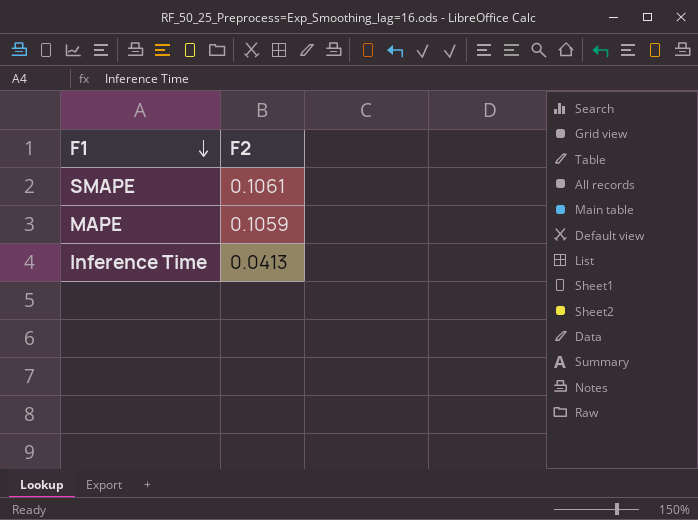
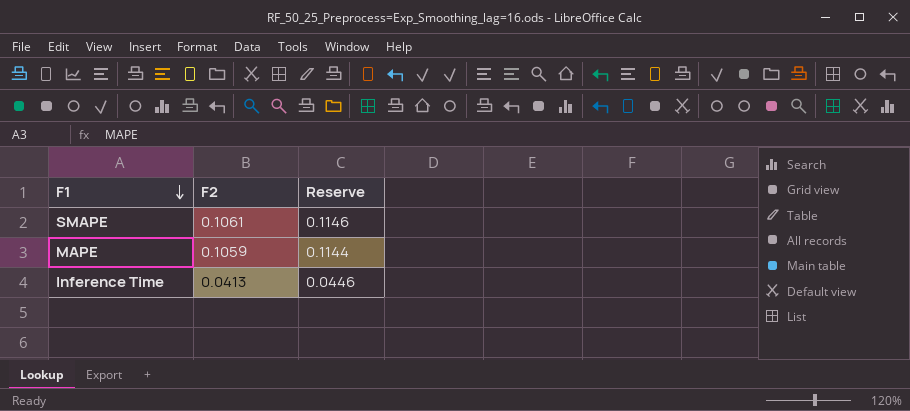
column Reserve | formula: none -> [F2] * 1.08

